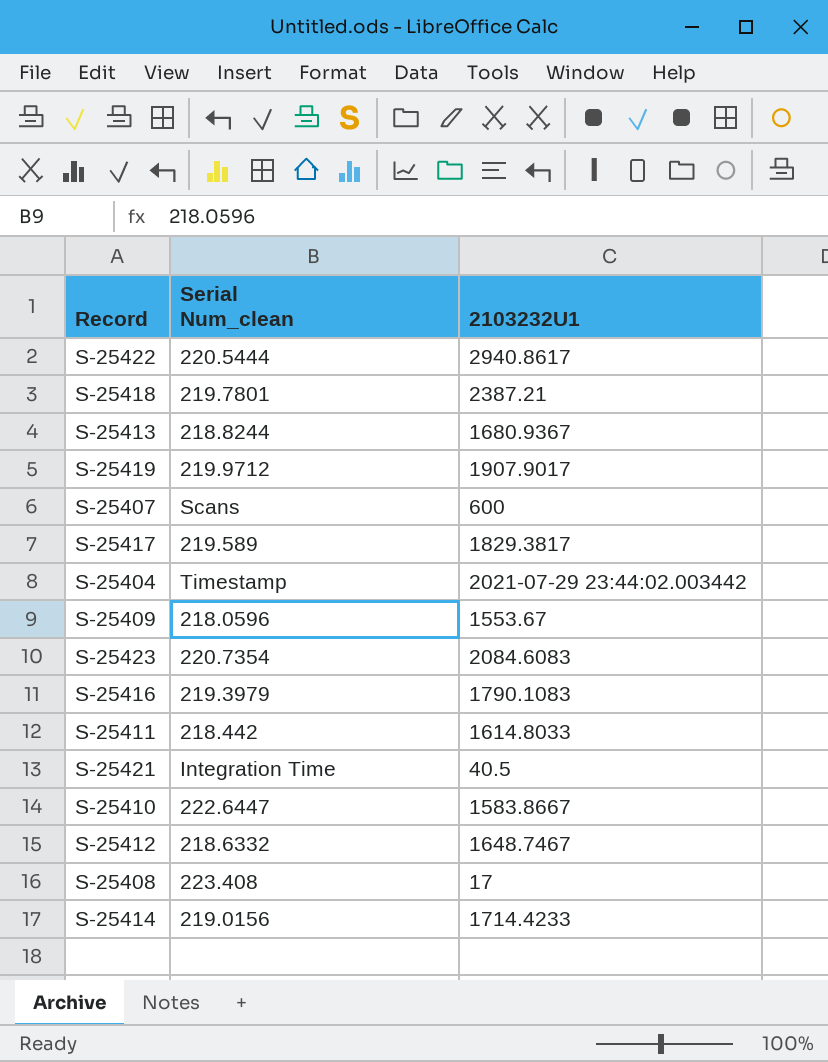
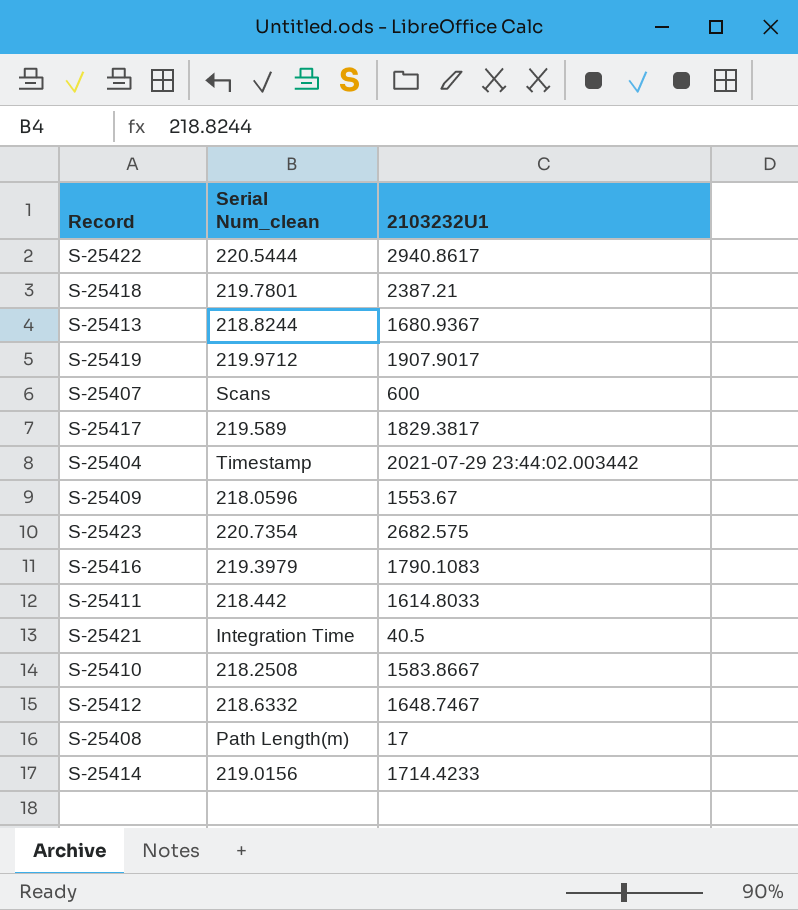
S-25423 | 2103232U1: 2084.6083 -> 2682.575
S-25410 | Serial Num_clean: 222.6447 -> 218.2508
S-25408 | Serial Num_clean: 223.408 -> Path Length(m)

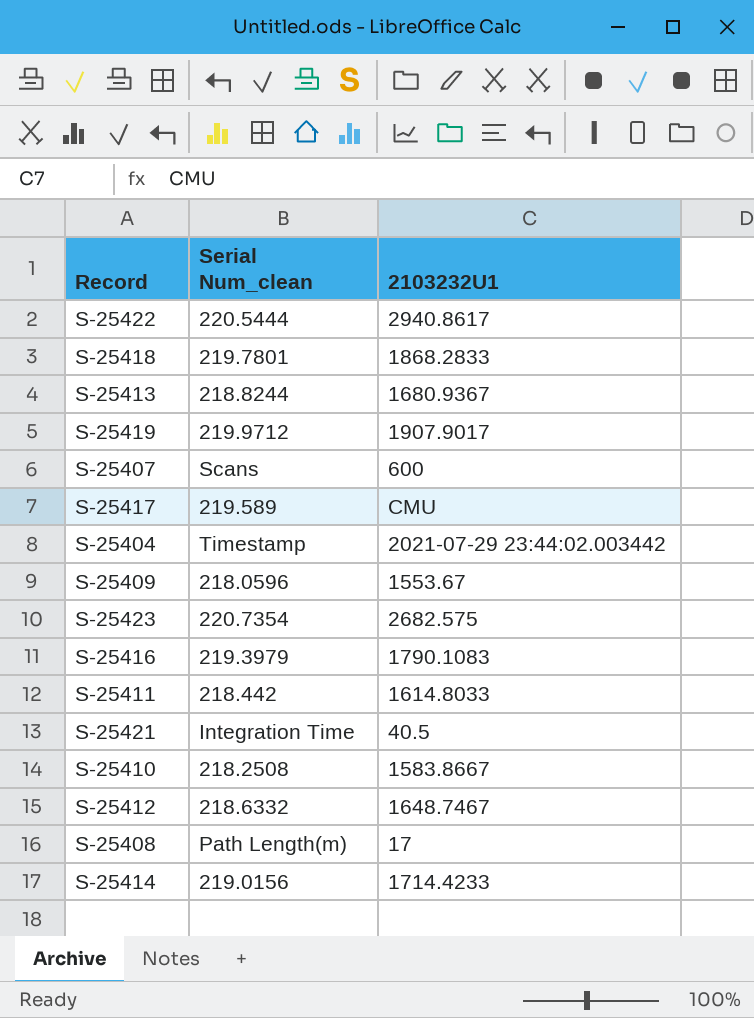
S-25418 | 2103232U1: 2387.21 -> 1868.2833
S-25417 | 2103232U1: 1829.3817 -> CMU

